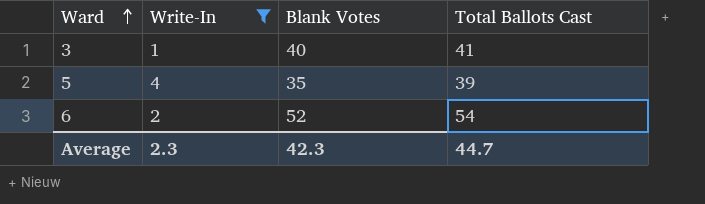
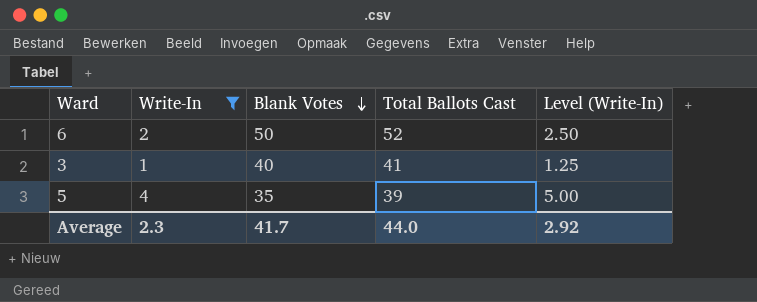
row order: Ward ascending -> Blank Votes descending
column Level (Write-In) | formula: none -> [Write-In] * 1.25
6 | Blank Votes: 52 -> 50
6 | Total Ballots Cast: 54 -> 52
Average | Blank Votes: 42.3 -> 41.7
Average | Total Ballots Cast: 44.7 -> 44.0

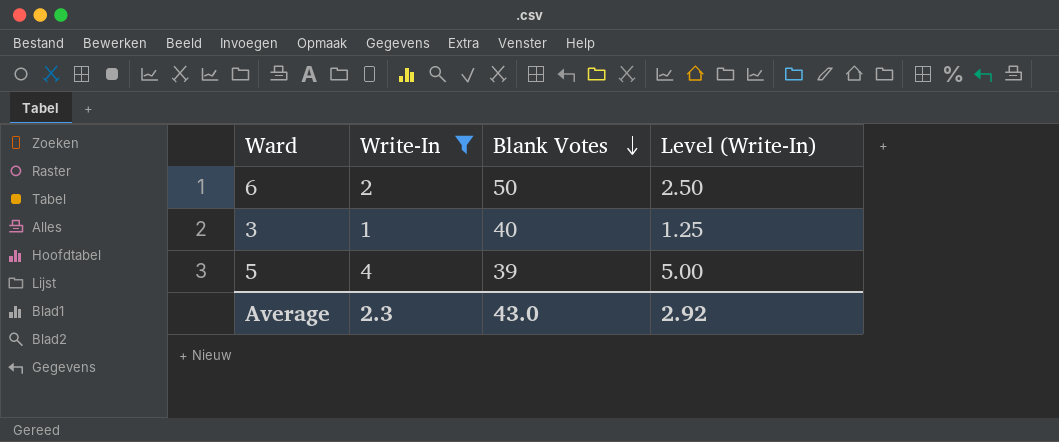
column Total Ballots Cast | formula: [Write-In] + [Blank Votes] -> none
5 | Blank Votes: 35 -> 39
Average | Blank Votes: 41.7 -> 43.0

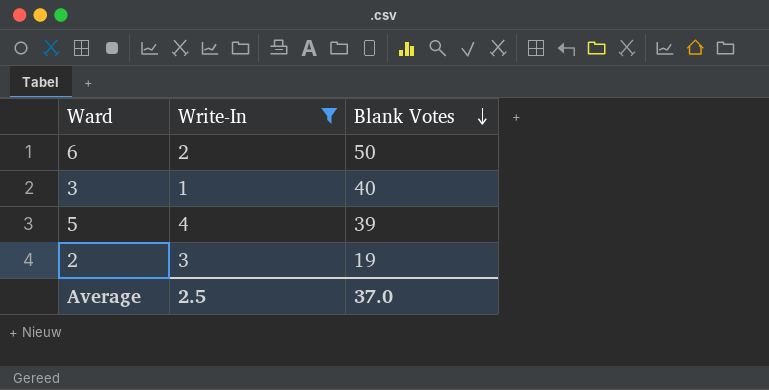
column Level (Write-In) | formula: [Write-In] * 1.25 -> none
row 2: none -> 3 | 19
Average | Write-In: 2.3 -> 2.5
Average | Blank Votes: 43.0 -> 37.0

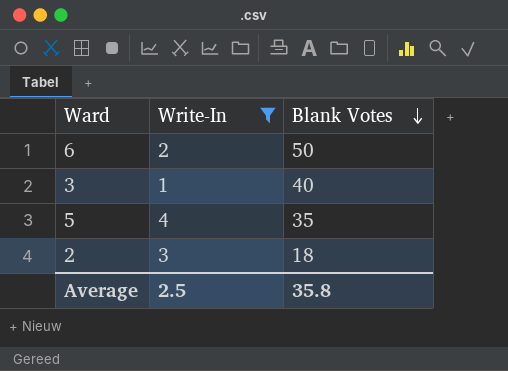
5 | Blank Votes: 39 -> 35
2 | Blank Votes: 19 -> 18
Average | Blank Votes: 37.0 -> 35.8

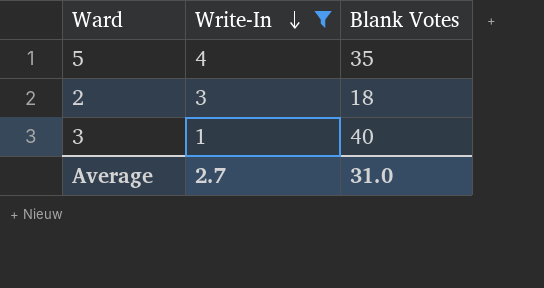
row order: Blank Votes descending -> Write-In descending
row 6: 2 | 50 -> none
Average | Write-In: 2.5 -> 2.7
Average | Blank Votes: 35.8 -> 31.0

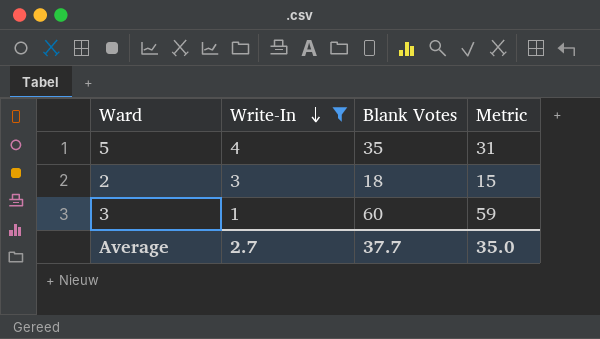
column Metric | formula: none -> [Blank Votes] - [Write-In]
3 | Blank Votes: 40 -> 60
Average | Blank Votes: 31.0 -> 37.7

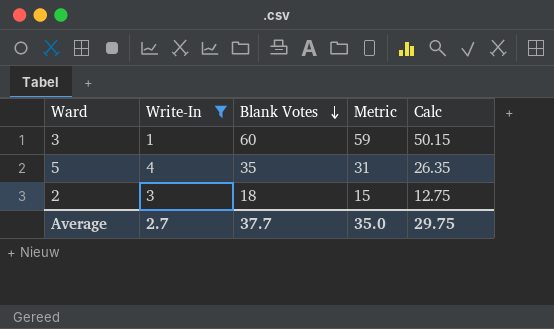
row order: Write-In descending -> Blank Votes descending
column Calc | formula: none -> [Metric] * 0.85

